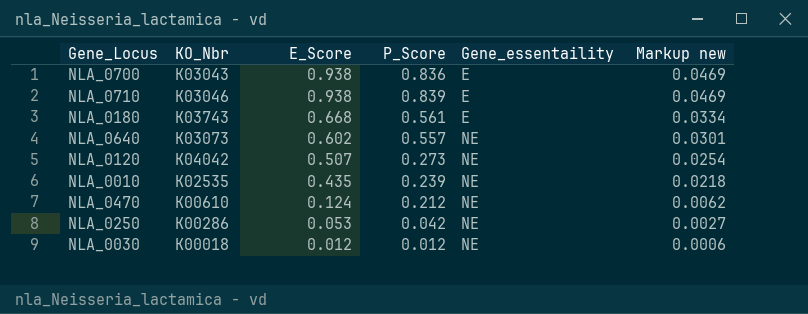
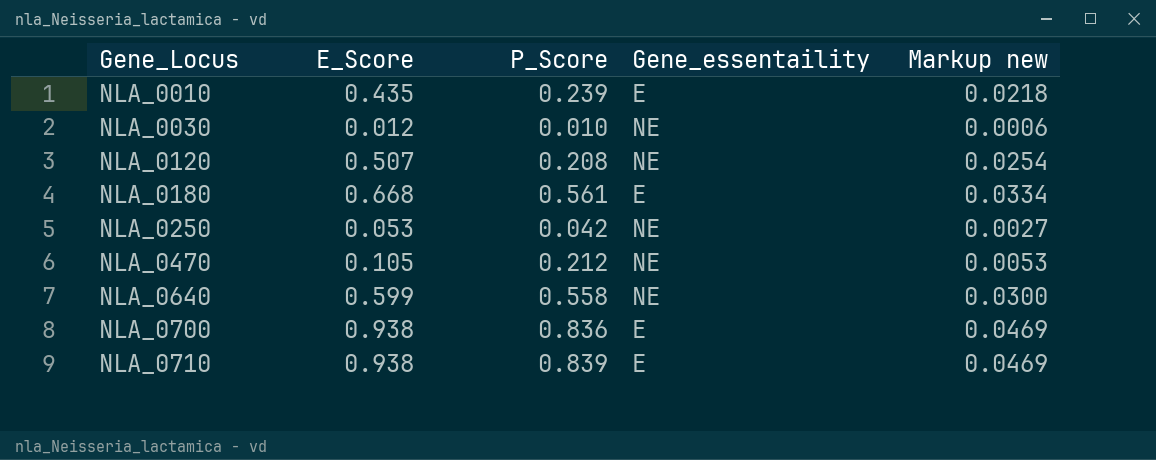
row order: E_Score descending -> Gene_Locus ascending
column KO_Nbr | position: 2 -> none
NLA_0010 | Gene_essentaility: NE -> E
NLA_0030 | P_Score: 0.012 -> 0.010
NLA_0120 | P_Score: 0.273 -> 0.208
NLA_0470 | E_Score: 0.124 -> 0.105
NLA_0470 | Markup new: 0.0062 -> 0.0053
NLA_0640 | E_Score: 0.602 -> 0.599
NLA_0640 | P_Score: 0.557 -> 0.558
NLA_0640 | Markup new: 0.0301 -> 0.0300

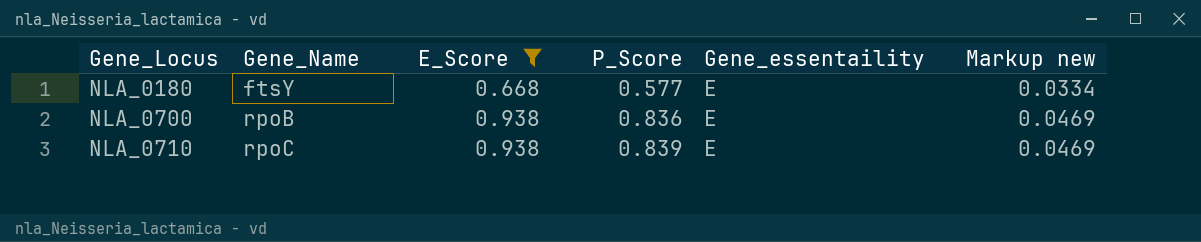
filter: none -> E_Score >= 0.668
column Gene_Name | position: none -> 2
NLA_0180 | P_Score: 0.561 -> 0.577

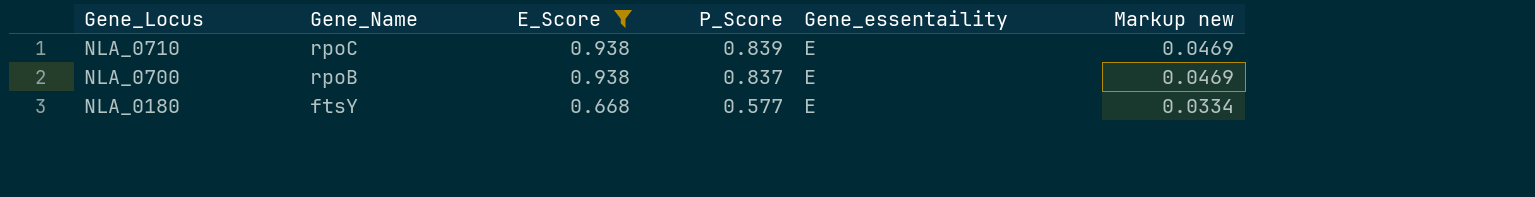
row order: Gene_Locus ascending -> Gene_Locus descending
NLA_0700 | P_Score: 0.836 -> 0.837

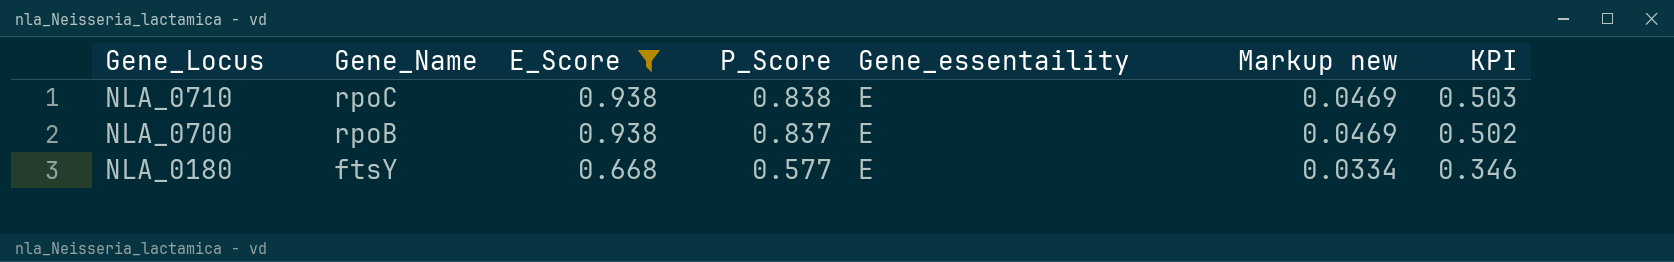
column KPI | formula: none -> [P_Score] * 0.6
NLA_0710 | P_Score: 0.839 -> 0.838

